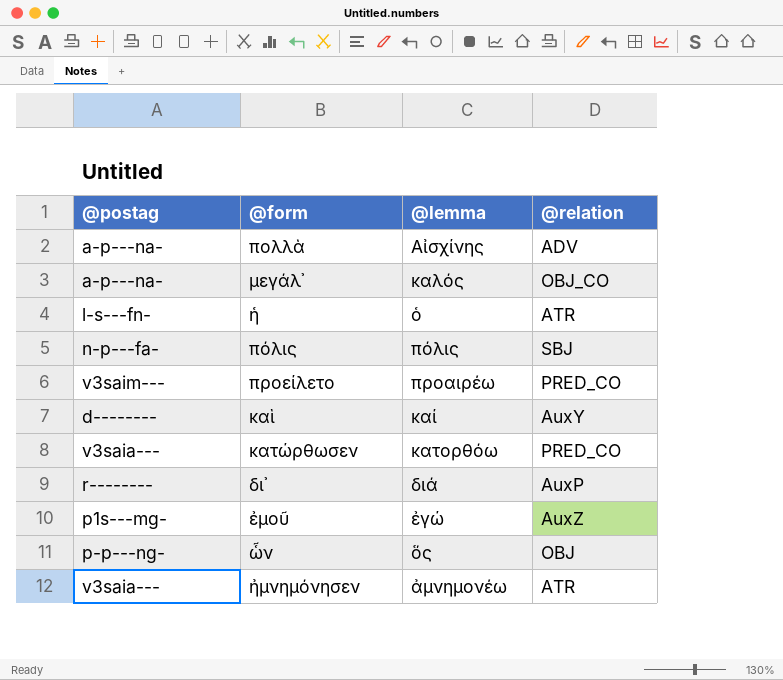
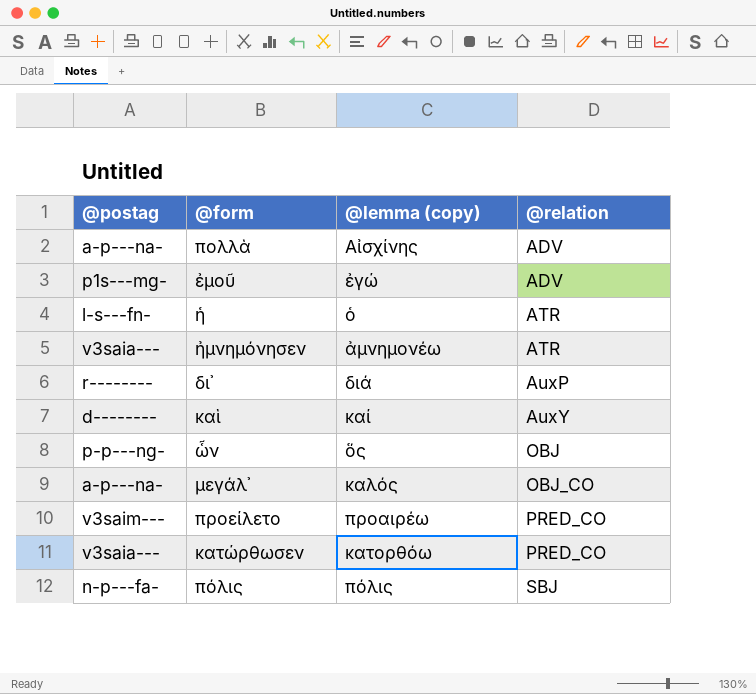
row order: none -> @relation ascending
column name: @lemma -> @lemma (copy)
ἐμοῦ | @relation: AuxZ -> ADV

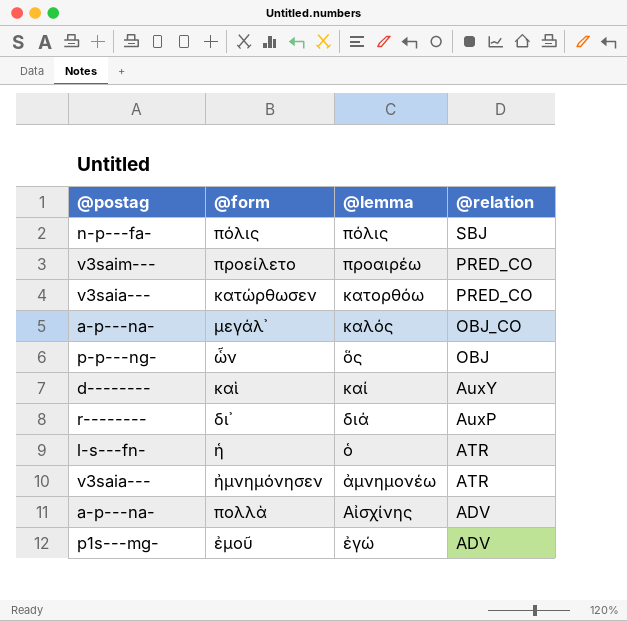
row order: @relation ascending -> @relation descending
column name: @lemma (copy) -> @lemma

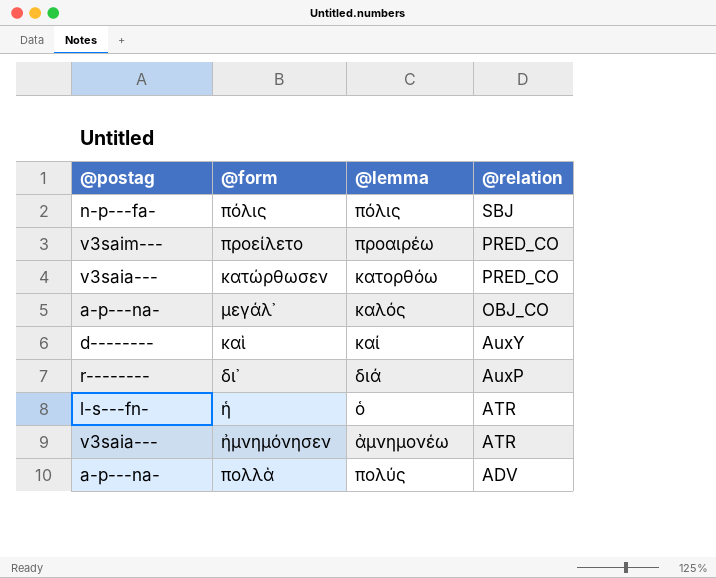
row ὧν: p-p---ng- | ὅς | OBJ -> none
row ἐμοῦ: p1s---mg- | ἐγώ | ADV -> none
πολλὰ | @lemma: Αἰσχίνης -> πολύς

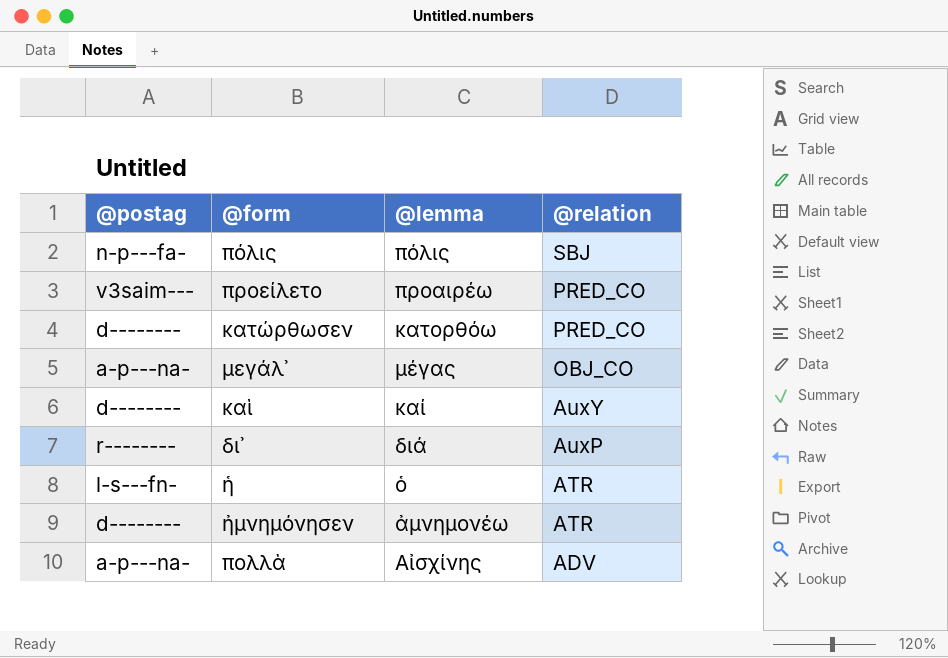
κατώρθωσεν | @postag: v3saia--- -> d--------
μεγάλ᾽ | @lemma: καλός -> μέγας
ἠμνημόνησεν | @postag: v3saia--- -> d--------
πολλὰ | @lemma: πολύς -> Αἰσχίνης

